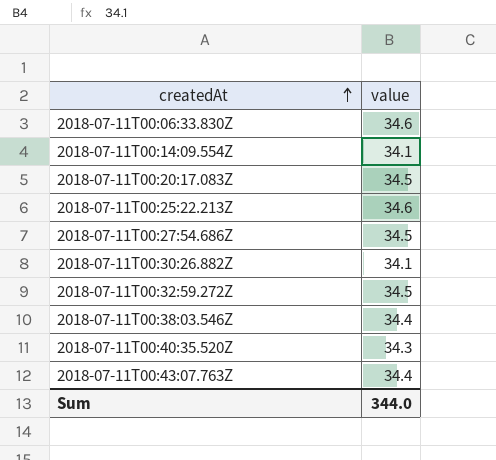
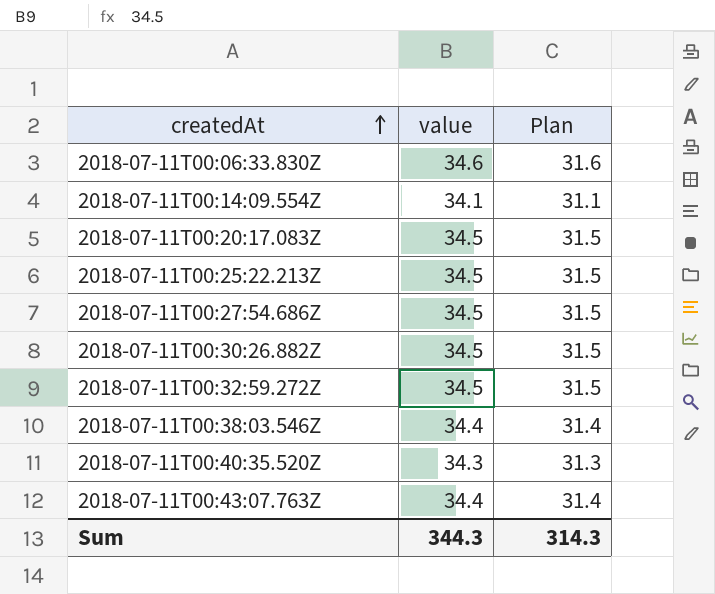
column Plan | formula: none -> [value] - 3
2018-07-11T00:25:22.213Z | value: 34.6 -> 34.5
2018-07-11T00:30:26.882Z | value: 34.1 -> 34.5
Sum | value: 344.0 -> 344.3

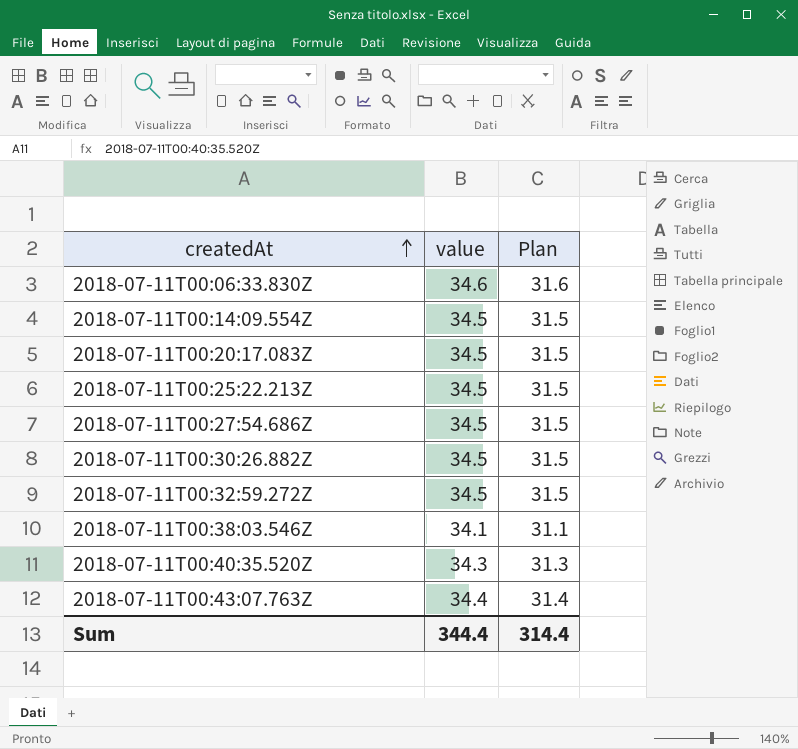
2018-07-11T00:14:09.554Z | value: 34.1 -> 34.5
2018-07-11T00:14:09.554Z | Plan: 31.1 -> 31.5
2018-07-11T00:38:03.546Z | value: 34.4 -> 34.1
2018-07-11T00:38:03.546Z | Plan: 31.4 -> 31.1
Sum | value: 344.3 -> 344.4
Sum | Plan: 314.3 -> 314.4

